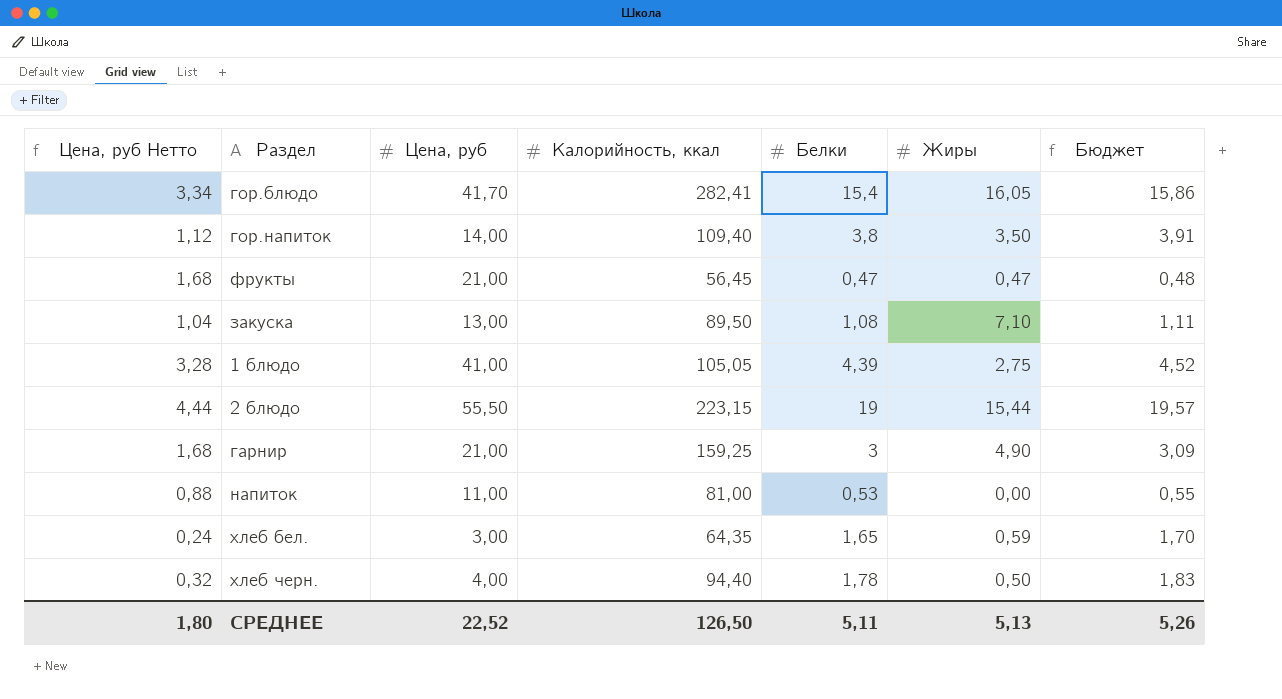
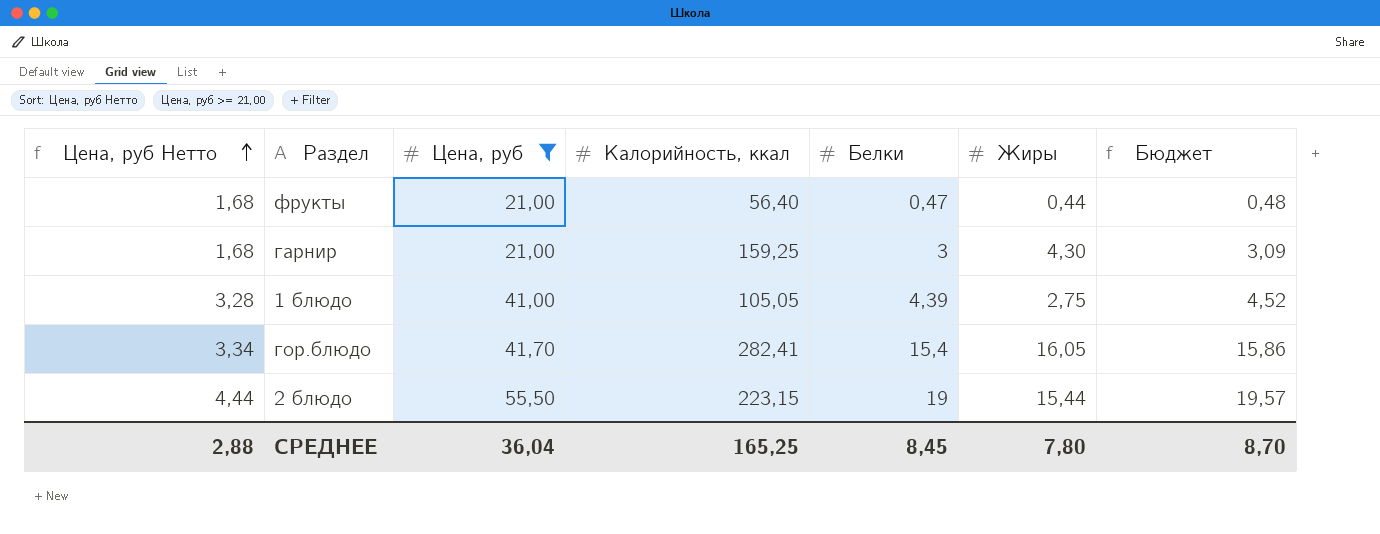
filter: none -> Цена, руб >= 21,00
row order: none -> Цена, руб Нетто ascending
фрукты | Калорийность, ккал: 56,45 -> 56,40
фрукты | Жиры: 0,47 -> 0,44
гарнир | Жиры: 4,90 -> 4,30
СРЕДНЕЕ | Цена, руб Нетто: 1,80 -> 2,88
СРЕДНЕЕ | Цена, руб: 22,52 -> 36,04
СРЕДНЕЕ | Калорийность, ккал: 126,50 -> 165,25
СРЕДНЕЕ | Белки: 5,11 -> 8,45
СРЕДНЕЕ | Жиры: 5,13 -> 7,80
СРЕДНЕЕ | Бюджет: 5,26 -> 8,70

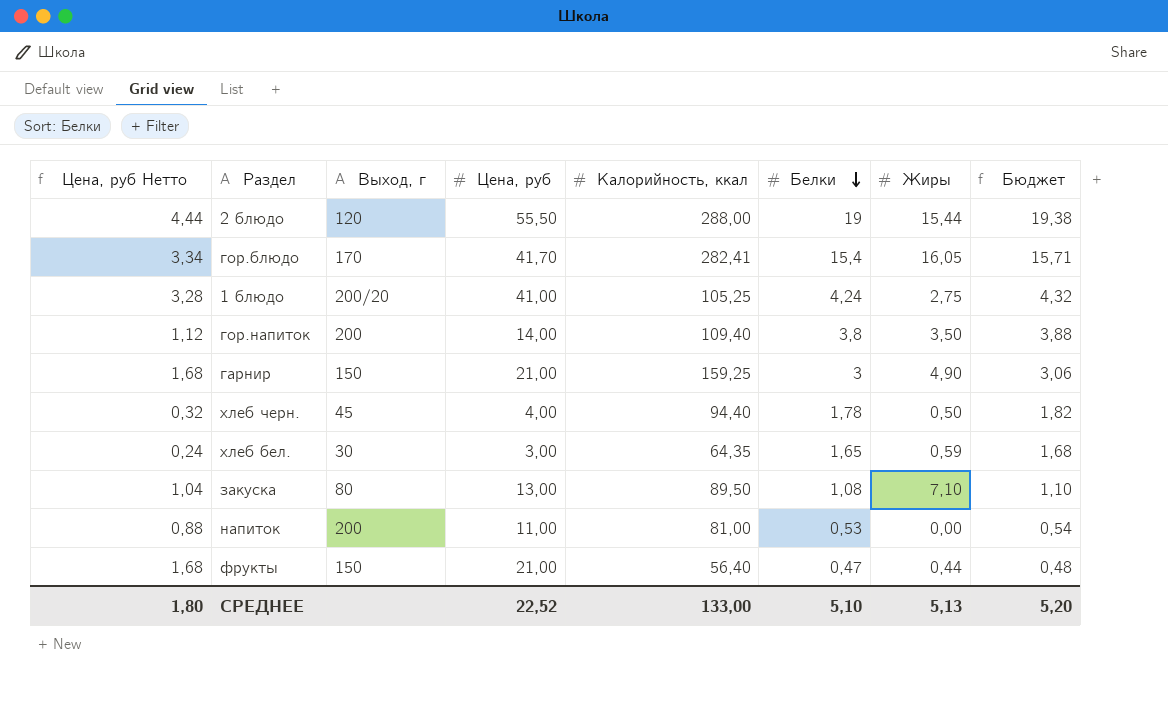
filter: Цена, руб >= 21,00 -> none
row order: Цена, руб Нетто ascending -> Белки descending
column Выход, г | position: none -> 3
column Бюджет | formula: [Белки] * 1,03 -> [Белки] * 1,02
2 блюдо | Калорийность, ккал: 223,15 -> 288,00
1 блюдо | Калорийность, ккал: 105,05 -> 105,25
1 блюдо | Белки: 4,39 -> 4,24
гарнир | Жиры: 4,30 -> 4,90
СРЕДНЕЕ | Цена, руб Нетто: 2,88 -> 1,80
СРЕДНЕЕ | Цена, руб: 36,04 -> 22,52
СРЕДНЕЕ | Калорийность, ккал: 165,25 -> 133,00
СРЕДНЕЕ | Белки: 8,45 -> 5,10
СРЕДНЕЕ | Жиры: 7,80 -> 5,13
СРЕДНЕЕ | Бюджет: 8,70 -> 5,20

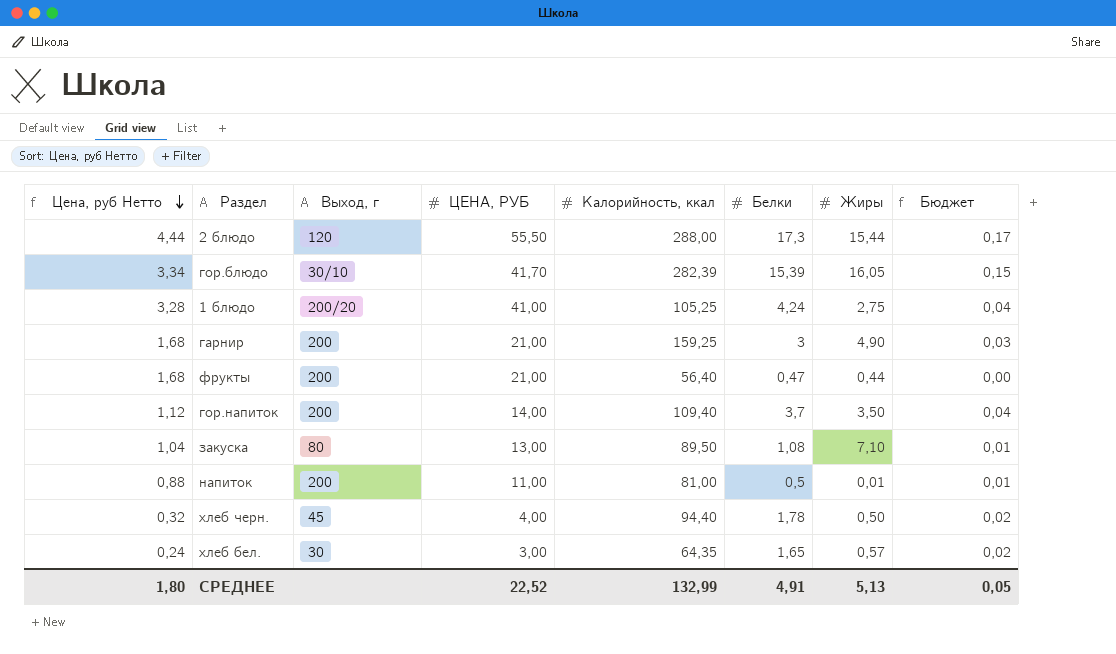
row order: Белки descending -> Цена, руб Нетто descending
column name: Цена, руб -> ЦЕНА, РУБ
column Бюджет | formula: [Белки] * 1,02 -> [Белки] * 0,01
2 блюдо | Белки: 19 -> 17,3
гор.блюдо | Выход, г: 170 -> 30/10
гор.блюдо | Калорийность, ккал: 282,41 -> 282,39
гор.блюдо | Белки: 15,4 -> 15,39
гарнир | Выход, г: 150 -> 200
фрукты | Выход, г: 150 -> 200
гор.напиток | Белки: 3,8 -> 3,7
напиток | Белки: 0,53 -> 0,5
напиток | Жиры: 0,00 -> 0,01
хлеб бел. | Жиры: 0,59 -> 0,57
СРЕДНЕЕ | Калорийность, ккал: 133,00 -> 132,99
СРЕДНЕЕ | Белки: 5,10 -> 4,91
СРЕДНЕЕ | Бюджет: 5,20 -> 0,05

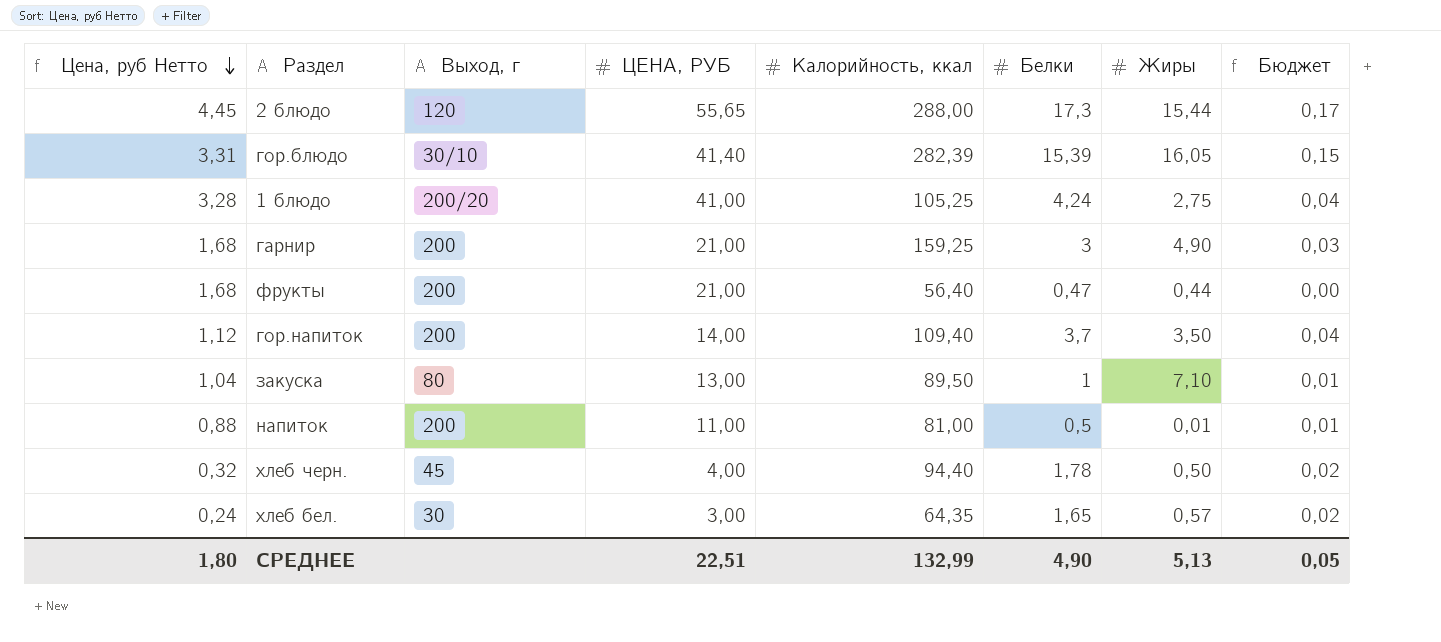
2 блюдо | Цена, руб Нетто: 4,44 -> 4,45
2 блюдо | ЦЕНА, РУБ: 55,50 -> 55,65
гор.блюдо | Цена, руб Нетто: 3,34 -> 3,31
гор.блюдо | ЦЕНА, РУБ: 41,70 -> 41,40
закуска | Белки: 1,08 -> 1
СРЕДНЕЕ | ЦЕНА, РУБ: 22,52 -> 22,51
СРЕДНЕЕ | Белки: 4,91 -> 4,90

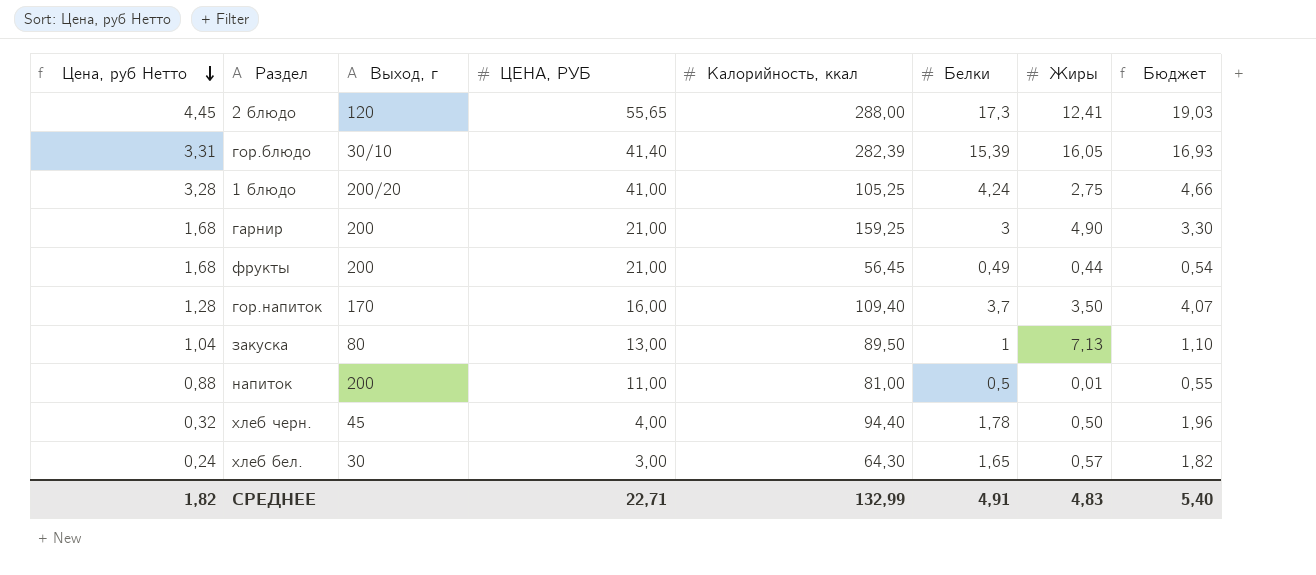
column Бюджет | formula: [Белки] * 0,01 -> [Белки] * 1,1
2 блюдо | Жиры: 15,44 -> 12,41
фрукты | Калорийность, ккал: 56,40 -> 56,45
фрукты | Белки: 0,47 -> 0,49
гор.напиток | Цена, руб Нетто: 1,12 -> 1,28
гор.напиток | Выход, г: 200 -> 170
гор.напиток | ЦЕНА, РУБ: 14,00 -> 16,00
закуска | Жиры: 7,10 -> 7,13
хлеб бел. | Калорийность, ккал: 64,35 -> 64,30
СРЕДНЕЕ | Цена, руб Нетто: 1,80 -> 1,82
СРЕДНЕЕ | ЦЕНА, РУБ: 22,51 -> 22,71
СРЕДНЕЕ | Белки: 4,90 -> 4,91
СРЕДНЕЕ | Жиры: 5,13 -> 4,83
СРЕДНЕЕ | Бюджет: 0,05 -> 5,40

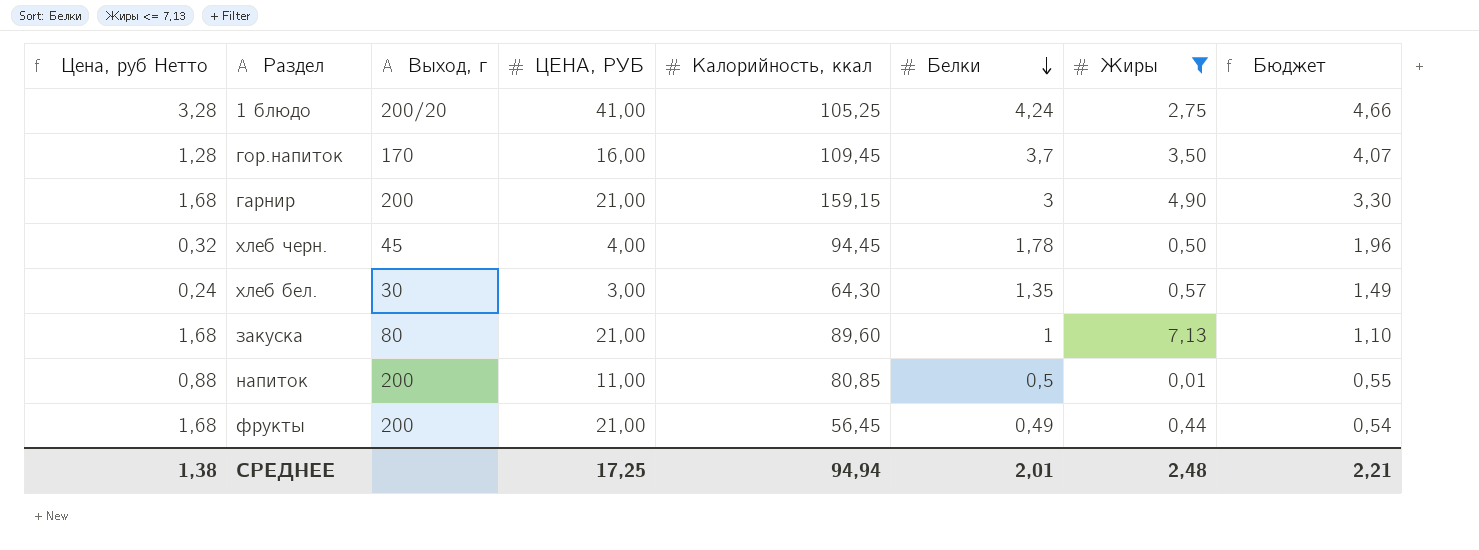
filter: none -> Жиры <= 7,13
row order: Цена, руб Нетто descending -> Белки descending
гор.напиток | Калорийность, ккал: 109,40 -> 109,45
гарнир | Калорийность, ккал: 159,25 -> 159,15
хлеб черн. | Калорийность, ккал: 94,40 -> 94,45
хлеб бел. | Белки: 1,65 -> 1,35
хлеб бел. | Бюджет: 1,82 -> 1,49
закуска | Цена, руб Нетто: 1,04 -> 1,68
закуска | ЦЕНА, РУБ: 13,00 -> 21,00
закуска | Калорийность, ккал: 89,50 -> 89,60
напиток | Калорийность, ккал: 81,00 -> 80,85
СРЕДНЕЕ | Цена, руб Нетто: 1,82 -> 1,38
СРЕДНЕЕ | ЦЕНА, РУБ: 22,71 -> 17,25
СРЕДНЕЕ | Калорийность, ккал: 132,99 -> 94,94
СРЕДНЕЕ | Белки: 4,91 -> 2,01
СРЕДНЕЕ | Жиры: 4,83 -> 2,48
СРЕДНЕЕ | Бюджет: 5,40 -> 2,21

